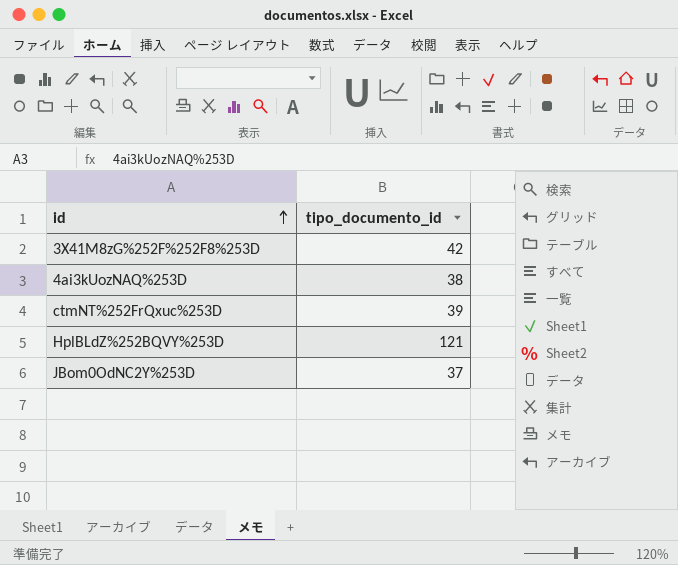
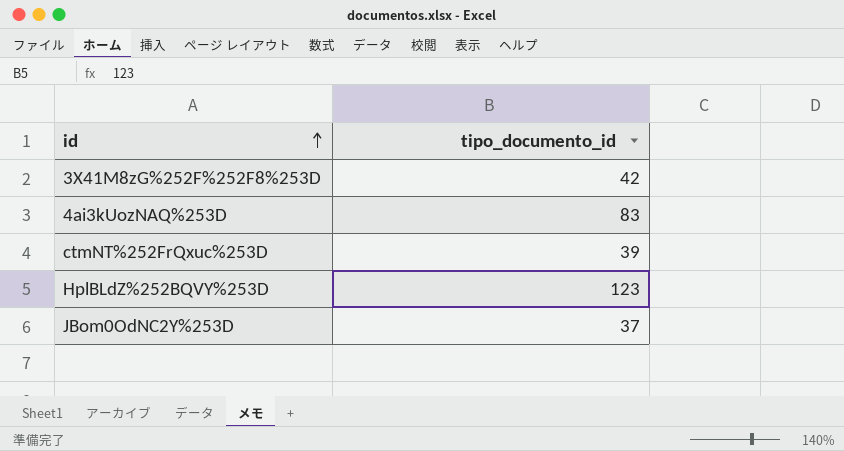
4ai3kUozNAQ%253D | tipo_documento_id: 38 -> 83
HplBLdZ%252BQVY%253D | tipo_documento_id: 121 -> 123

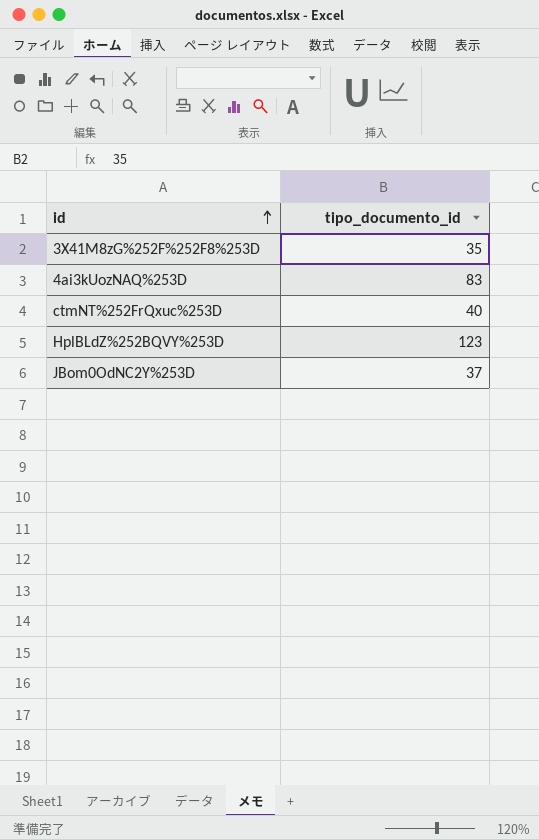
3X41M8zG%252F%252F8%253D | tipo_documento_id: 42 -> 35
ctmNT%252FrQxuc%253D | tipo_documento_id: 39 -> 40

